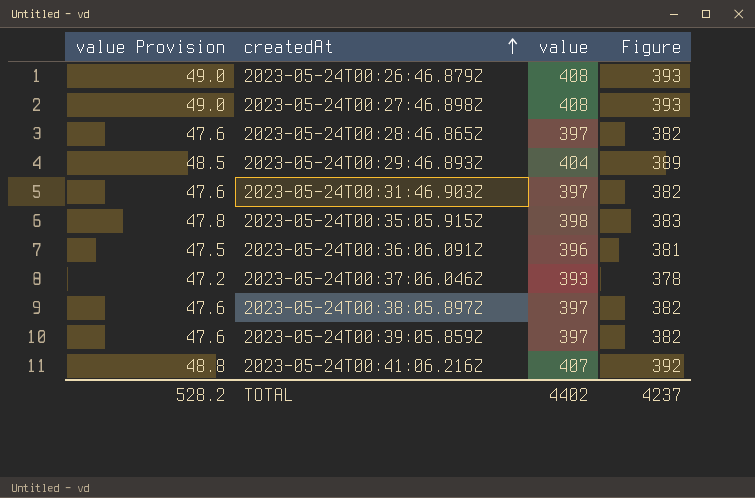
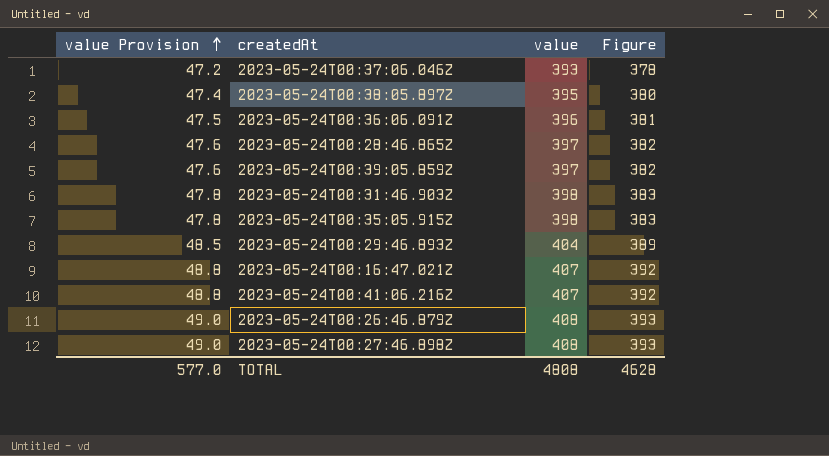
row order: createdAt ascending -> value Provision ascending
2023-05-24T00:38:05.897Z | value Provision: 47.6 -> 47.4
2023-05-24T00:38:05.897Z | value: 397 -> 395
2023-05-24T00:38:05.897Z | Figure: 382 -> 380
2023-05-24T00:31:46.903Z | value Provision: 47.6 -> 47.8
2023-05-24T00:31:46.903Z | value: 397 -> 398
2023-05-24T00:31:46.903Z | Figure: 382 -> 383
row 2023-05-24T00:16:47.021Z: none -> 48.8 | 407 | 392
TOTAL | value Provision: 528.2 -> 577.0
TOTAL | value: 4402 -> 4808
TOTAL | Figure: 4237 -> 4628

